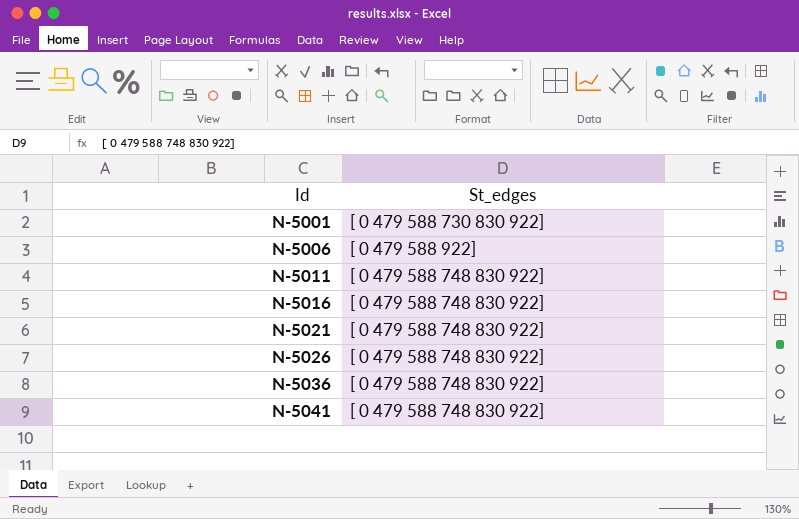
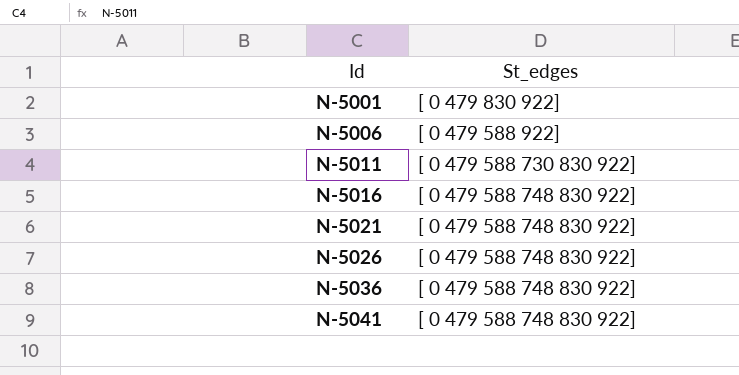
N-5001 | St_edges: [ 0 479 588 730 830 922] -> [ 0 479 830 922]
N-5011 | St_edges: [ 0 479 588 748 830 922] -> [ 0 479 588 730 830 922]

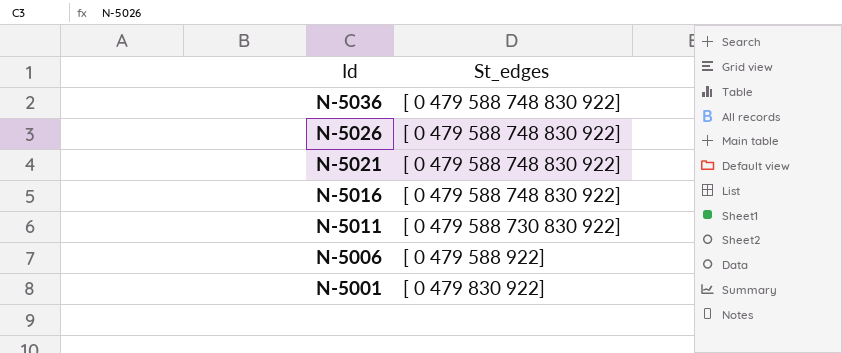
row order: Id ascending -> Id descending
row N-5041: [ 0 479 588 748 830 922] -> none

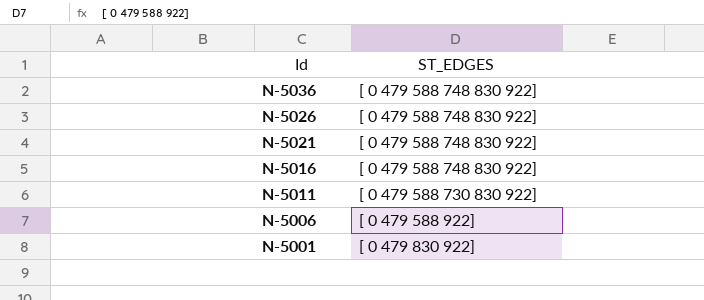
column name: St_edges -> ST_EDGES

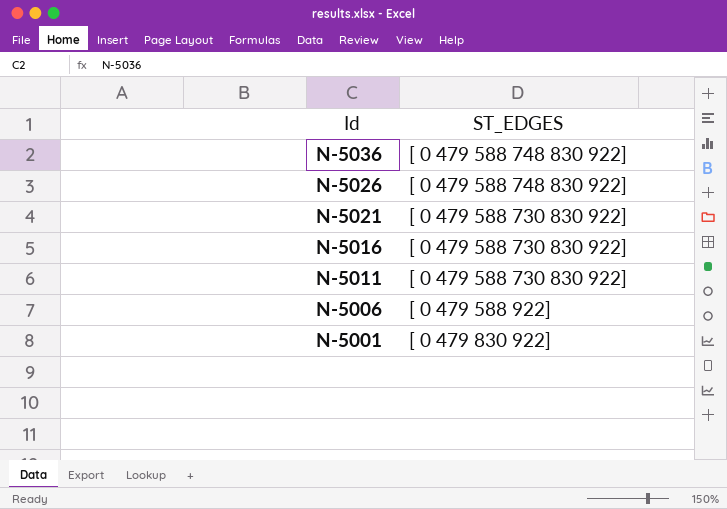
N-5021 | ST_EDGES: [ 0 479 588 748 830 922] -> [ 0 479 588 730 830 922]
N-5016 | ST_EDGES: [ 0 479 588 748 830 922] -> [ 0 479 588 730 830 922]

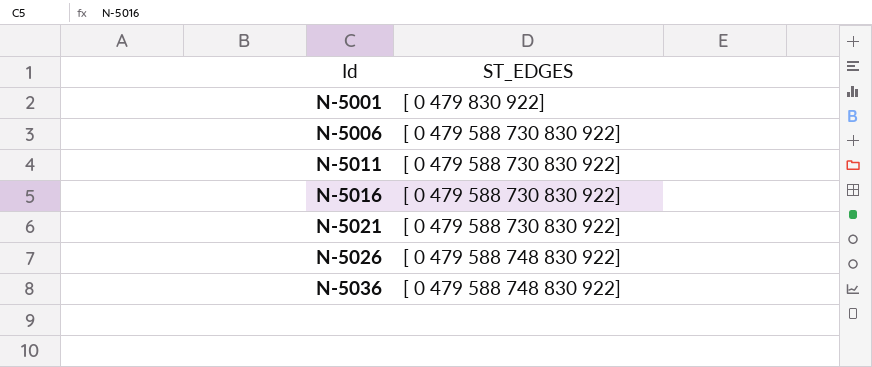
row order: Id descending -> Id ascending
N-5006 | ST_EDGES: [ 0 479 588 922] -> [ 0 479 588 730 830 922]

